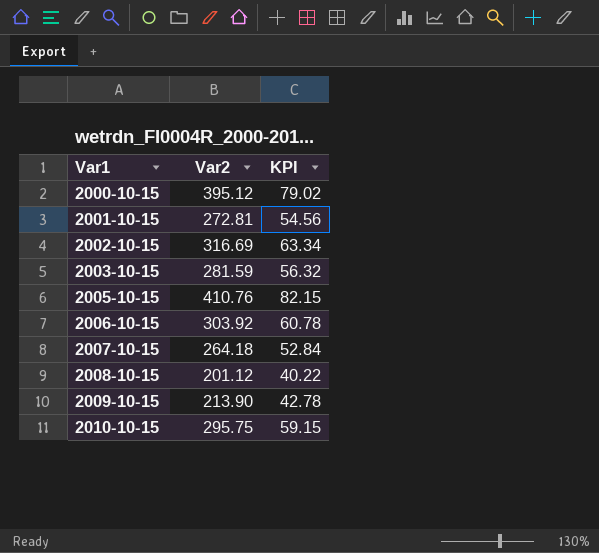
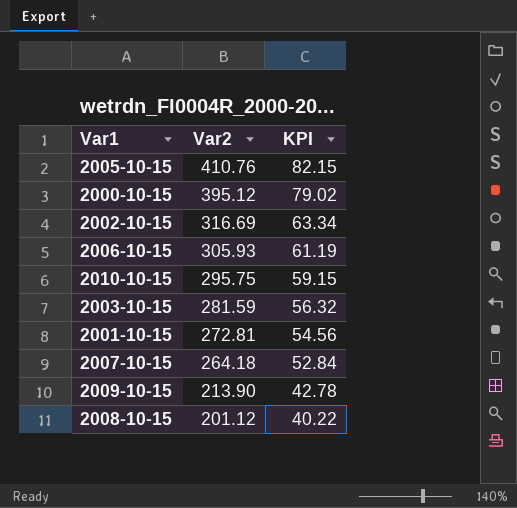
row order: Var1 ascending -> Var2 descending
2006-10-15 | Var2: 303.92 -> 305.93
2006-10-15 | KPI: 60.78 -> 61.19

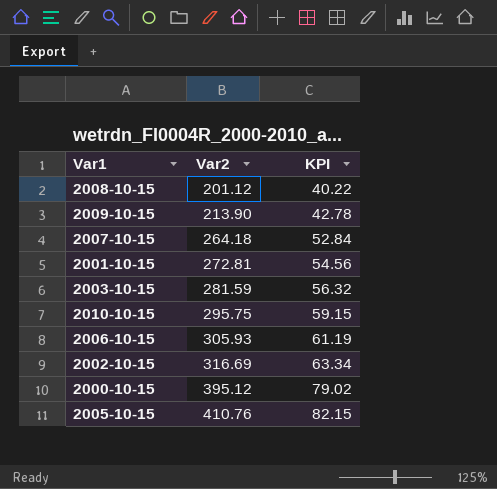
row order: Var2 descending -> Var2 ascending

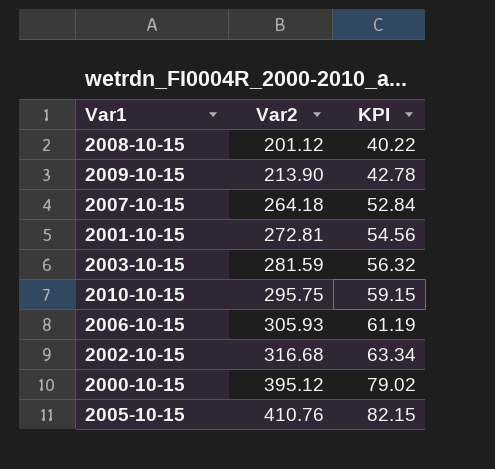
2002-10-15 | Var2: 316.69 -> 316.68

